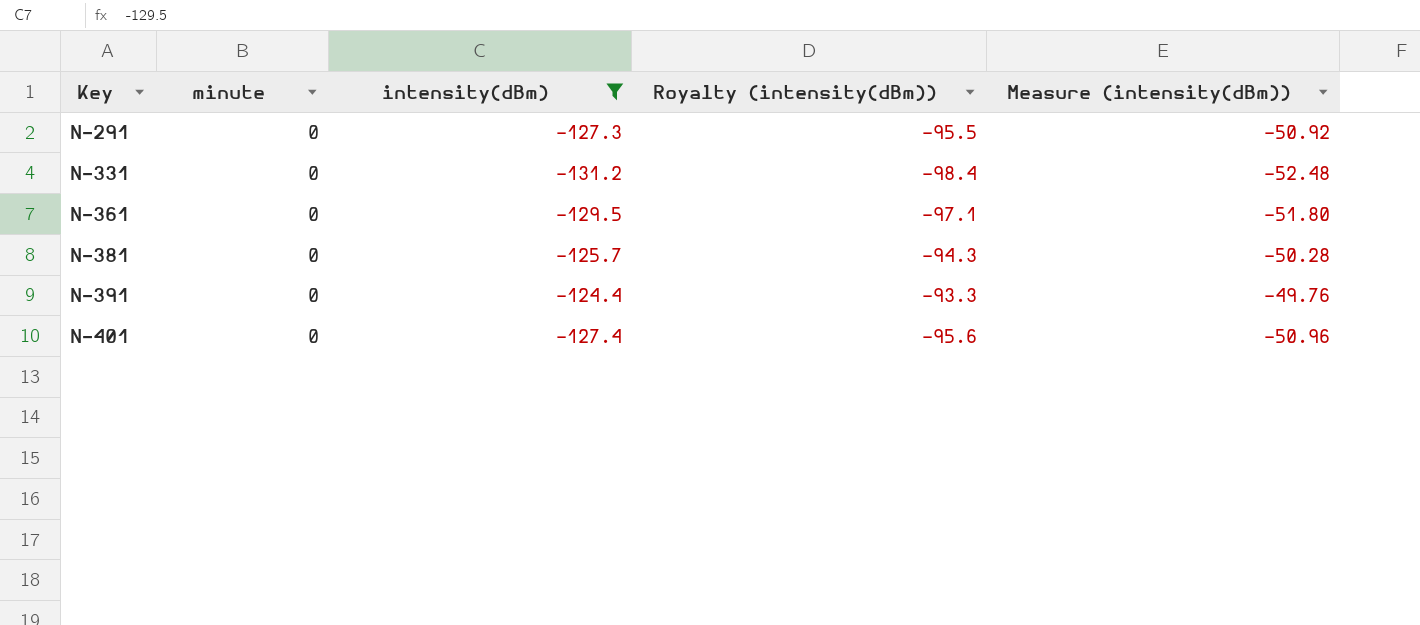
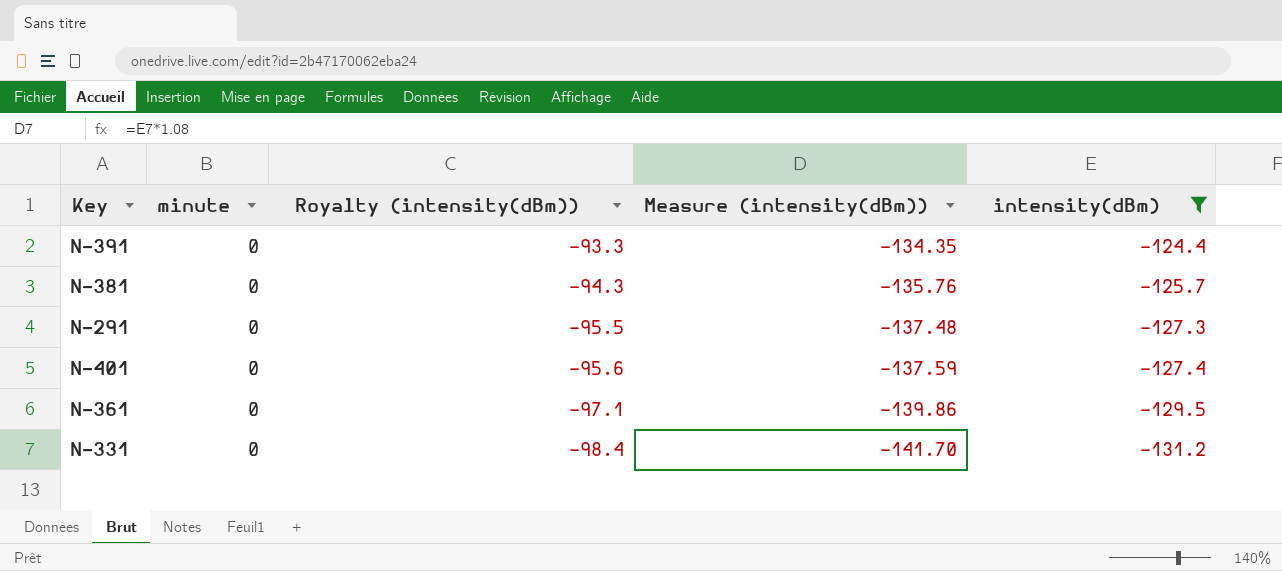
row order: Key ascending -> Royalty (intensity(dBm)) descending
column Measure (intensity(dBm)) | formula: [intensity(dBm)] * 0.4 -> [intensity(dBm)] * 1.08
column intensity(dBm) | position: 3 -> 5

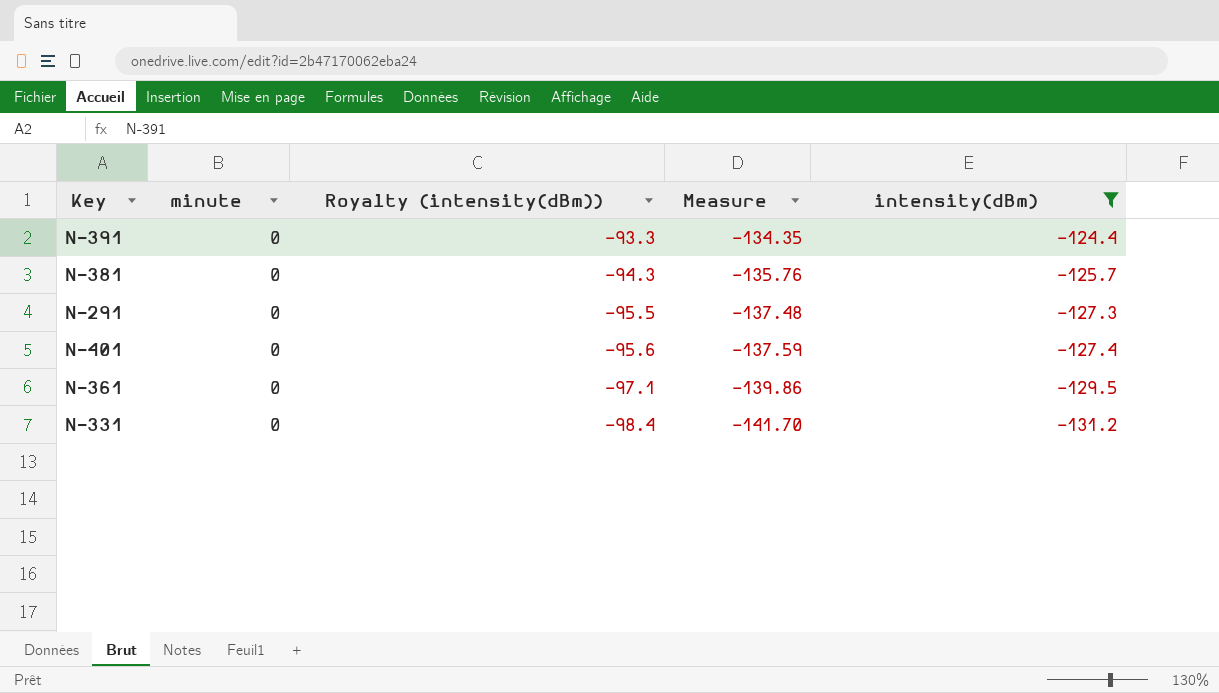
column name: Measure (intensity(dBm)) -> Measure

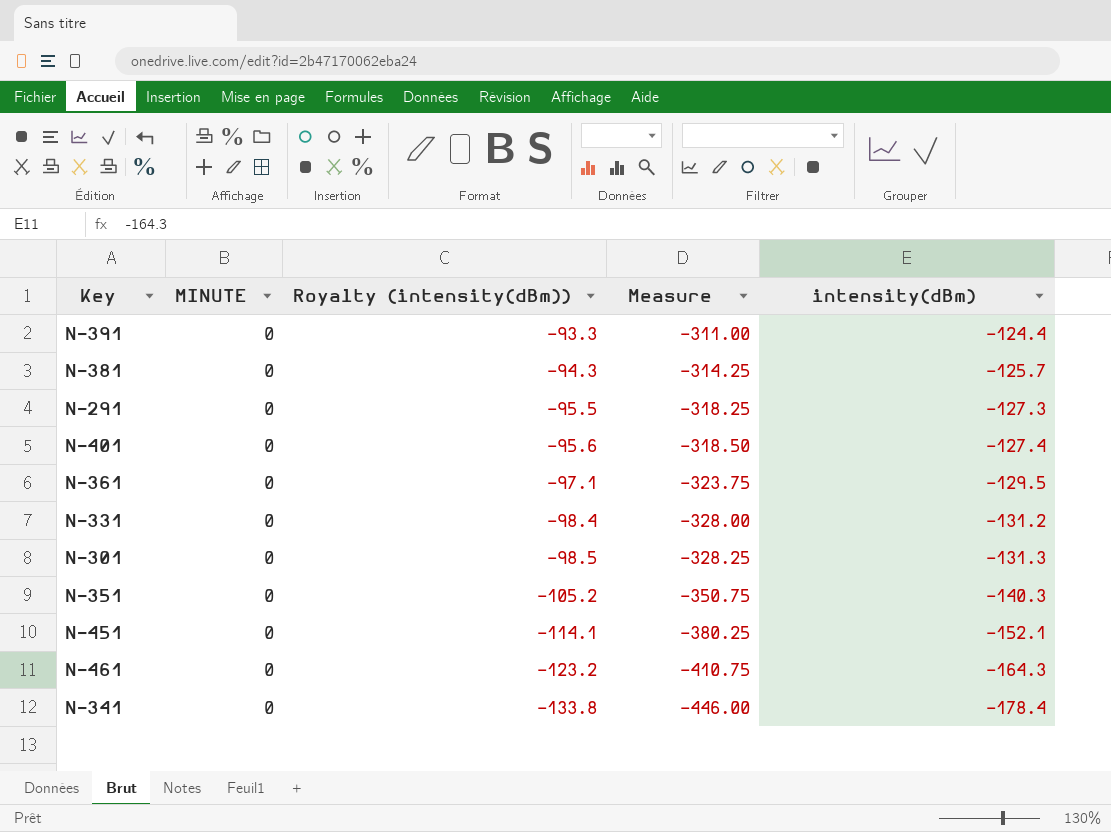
filter: intensity(dBm) >= -131.2 -> none
column name: minute -> MINUTE
column Measure | formula: [intensity(dBm)] * 1.08 -> [intensity(dBm)] * 2.5

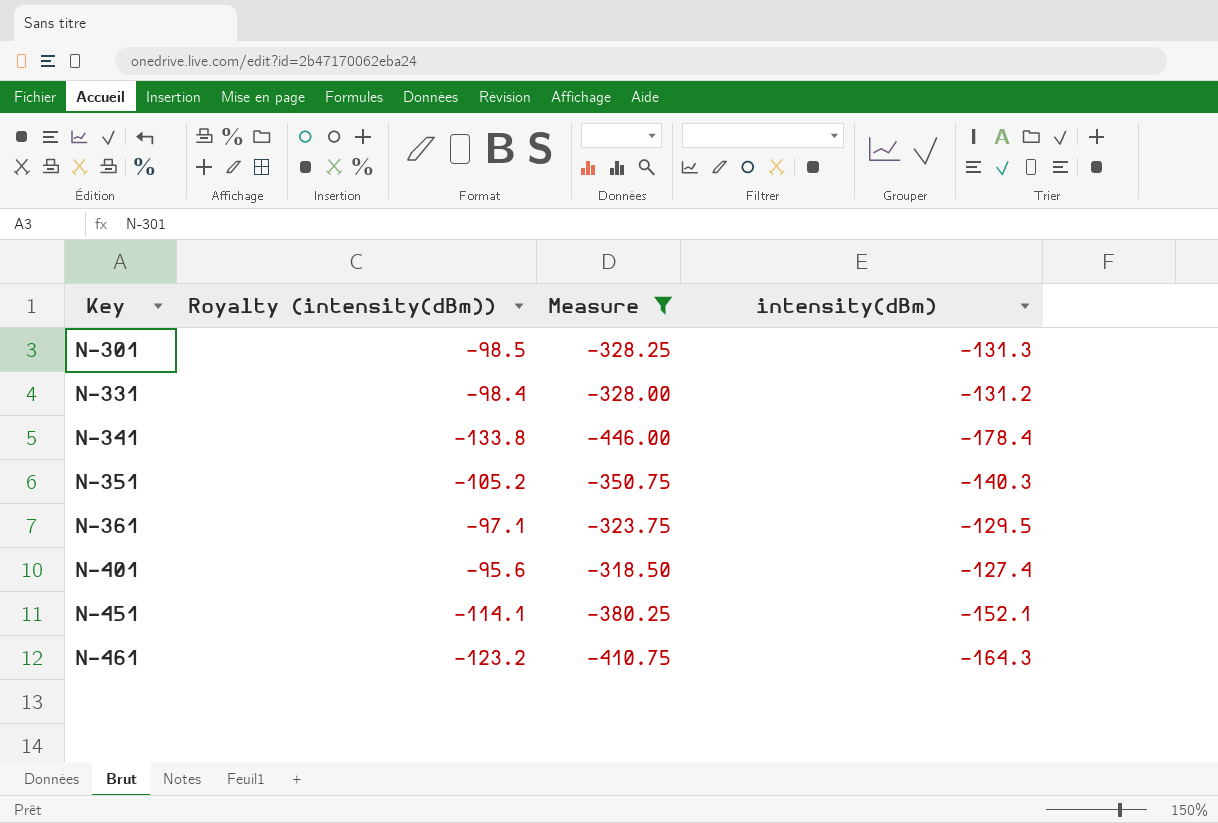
filter: none -> Measure <= -318.50
row order: Royalty (intensity(dBm)) descending -> Key ascending
column MINUTE | position: 2 -> none

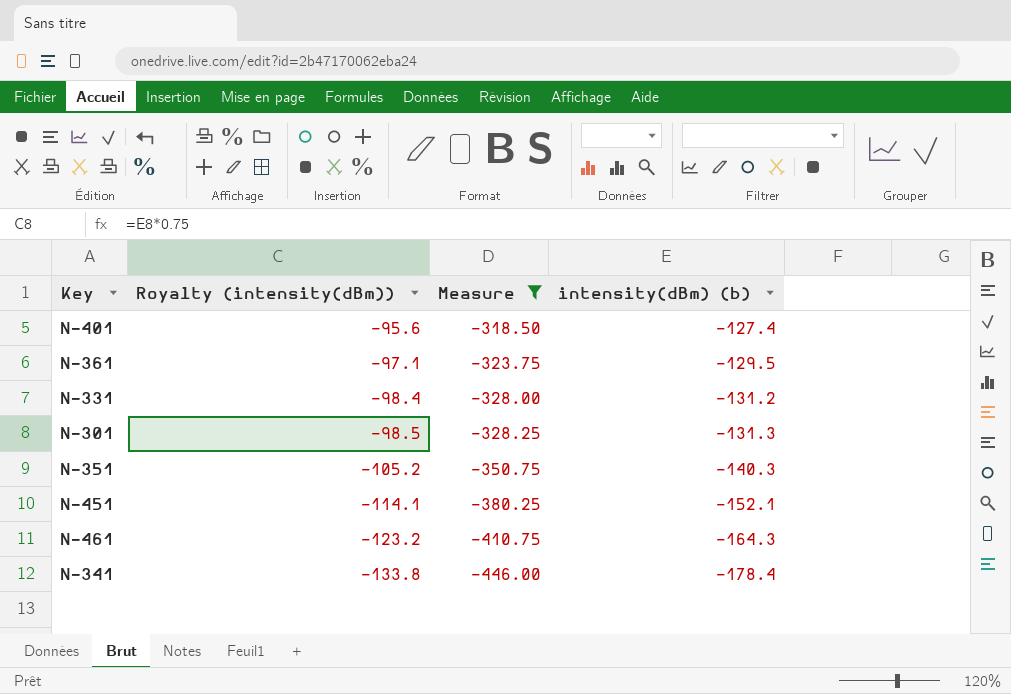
row order: Key ascending -> Royalty (intensity(dBm)) descending
column name: intensity(dBm) -> intensity(dBm) (b)

